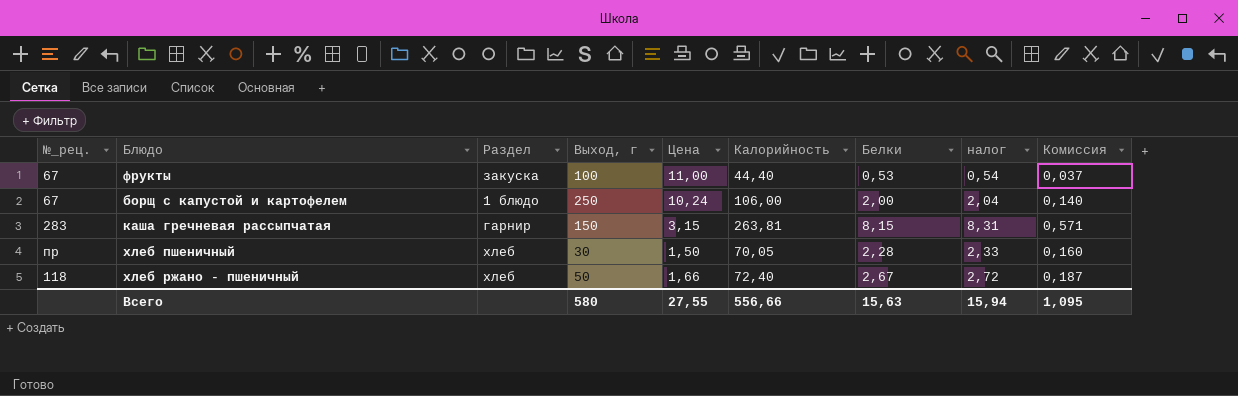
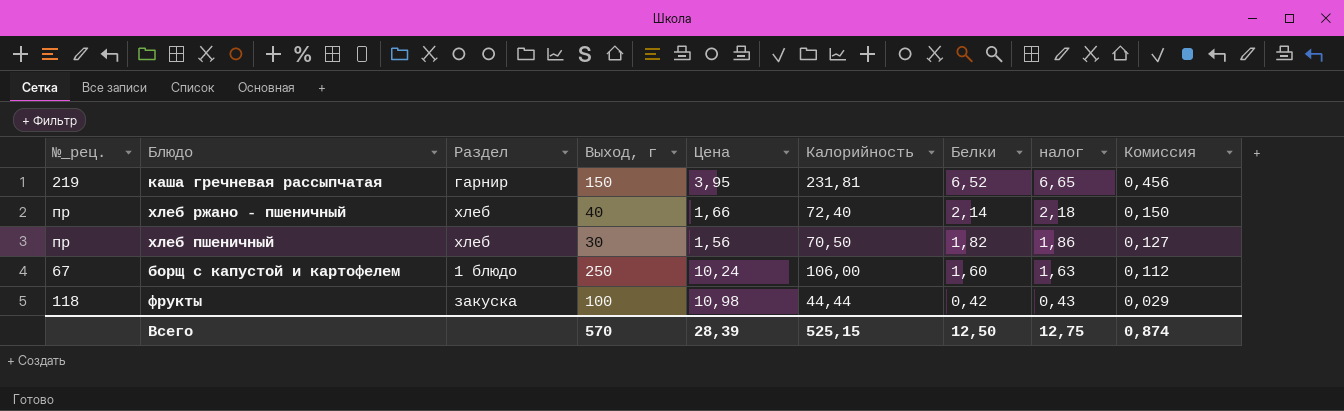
row order: none -> Белки descending
каша гречневая рассыпчатая | №_рец.: 283 -> 219
каша гречневая рассыпчатая | Цена: 3,15 -> 3,95
каша гречневая рассыпчатая | Калорийность: 263,81 -> 231,81
каша гречневая рассыпчатая | Белки: 8,15 -> 6,52
каша гречневая рассыпчатая | налог: 8,31 -> 6,65
каша гречневая рассыпчатая | Комиссия: 0,571 -> 0,456
хлеб ржано - пшеничный | №_рец.: 118 -> пр
хлеб ржано - пшеничный | Выход, г: 50 -> 40
хлеб ржано - пшеничный | Белки: 2,67 -> 2,14
хлеб ржано - пшеничный | налог: 2,72 -> 2,18
хлеб ржано - пшеничный | Комиссия: 0,187 -> 0,150
хлеб пшеничный | Цена: 1,50 -> 1,56
хлеб пшеничный | Калорийность: 70,05 -> 70,50
хлеб пшеничный | Белки: 2,28 -> 1,82
хлеб пшеничный | налог: 2,33 -> 1,86
хлеб пшеничный | Комиссия: 0,160 -> 0,127
борщ с капустой и картофелем | Белки: 2,00 -> 1,60
борщ с капустой и картофелем | налог: 2,04 -> 1,63
борщ с капустой и картофелем | Комиссия: 0,140 -> 0,112
фрукты | №_рец.: 67 -> 118
фрукты | Цена: 11,00 -> 10,98
фрукты | Калорийность: 44,40 -> 44,44
фрукты | Белки: 0,53 -> 0,42
фрукты | налог: 0,54 -> 0,43
фрукты | Комиссия: 0,037 -> 0,029
Всего | Выход, г: 580 -> 570
Всего | Цена: 27,55 -> 28,39
Всего | Калорийность: 556,66 -> 525,15
Всего | Белки: 15,63 -> 12,50
Всего | налог: 15,94 -> 12,75
Всего | Комиссия: 1,095 -> 0,874

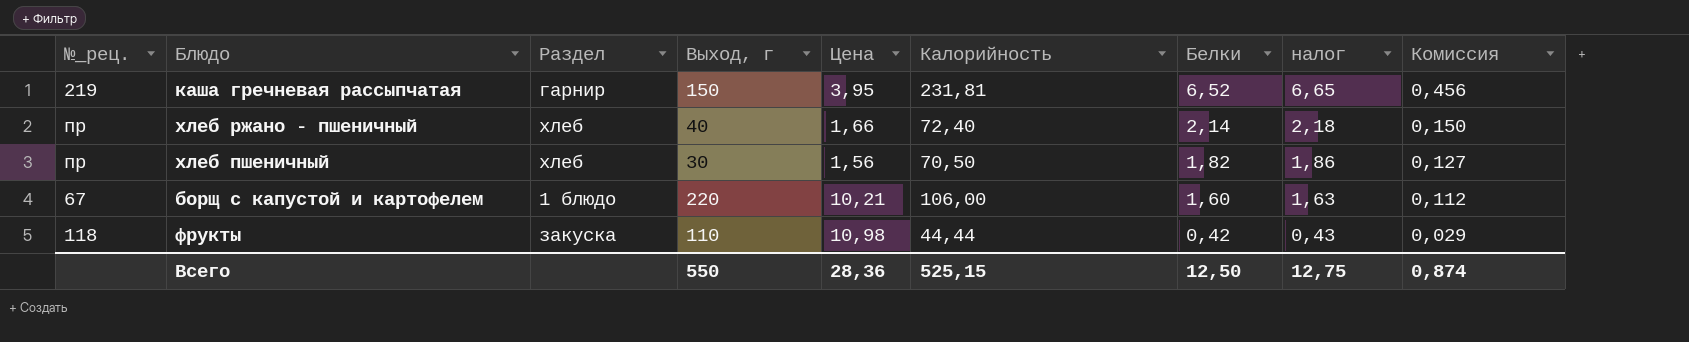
борщ с капустой и картофелем | Выход, г: 250 -> 220
борщ с капустой и картофелем | Цена: 10,24 -> 10,21
фрукты | Выход, г: 100 -> 110
Всего | Выход, г: 570 -> 550
Всего | Цена: 28,39 -> 28,36

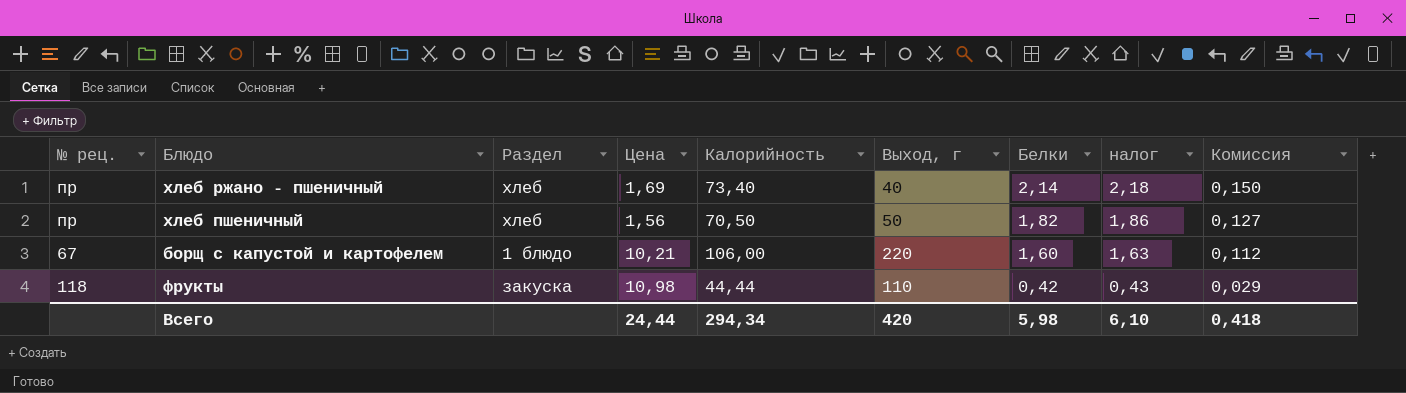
column name: №_рец. -> № рец.
column Выход, г | position: 4 -> 6
row каша гречневая рассыпчатая: 219 | гарнир | 150 | 3,95 | 231,81 | 6,52 | 6,65 | 0,456 -> none
хлеб ржано - пшеничный | Цена: 1,66 -> 1,69
хлеб ржано - пшеничный | Калорийность: 72,40 -> 73,40
хлеб пшеничный | Выход, г: 30 -> 50
Всего | Цена: 28,36 -> 24,44
Всего | Калорийность: 525,15 -> 294,34
Всего | Выход, г: 550 -> 420
Всего | Белки: 12,50 -> 5,98
Всего | налог: 12,75 -> 6,10
Всего | Комиссия: 0,874 -> 0,418

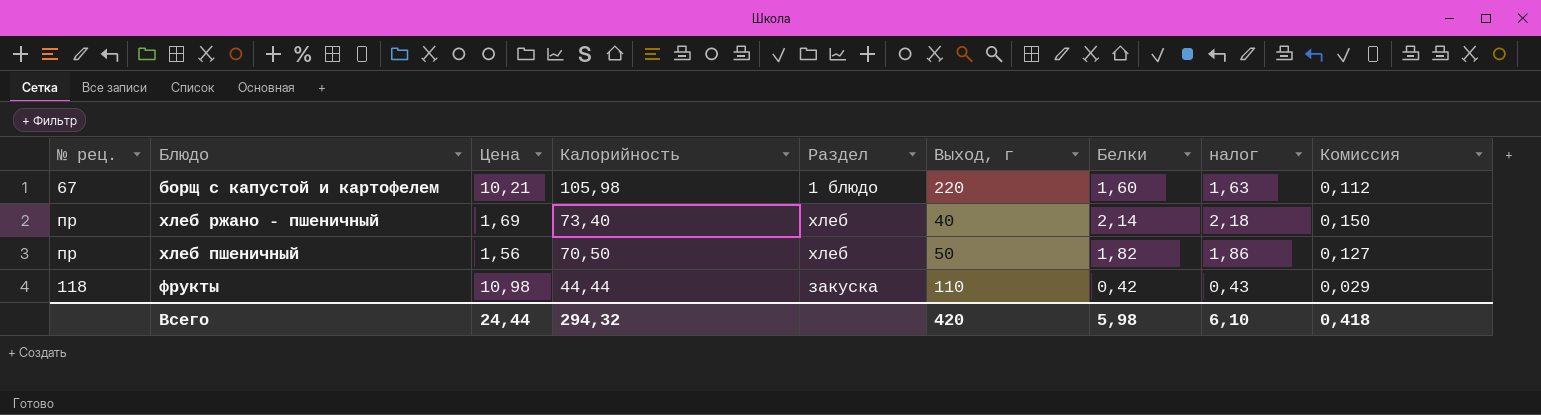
row order: Белки descending -> Калорийность descending
column Раздел | position: 3 -> 5
борщ с капустой и картофелем | Калорийность: 106,00 -> 105,98
Всего | Калорийность: 294,34 -> 294,32

